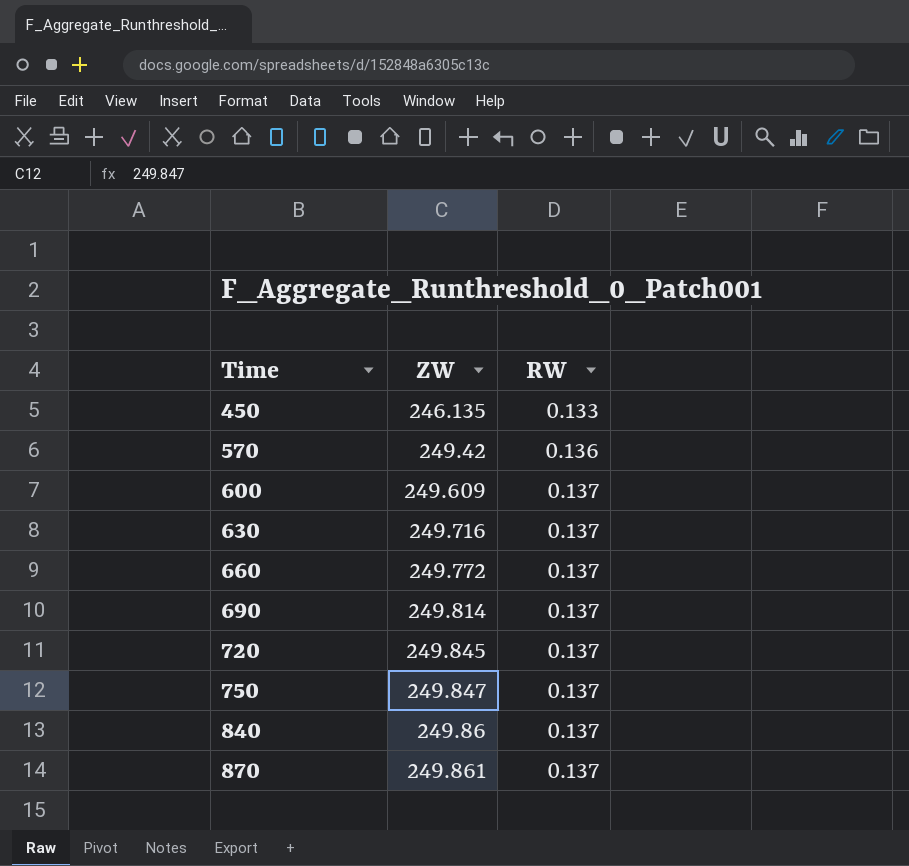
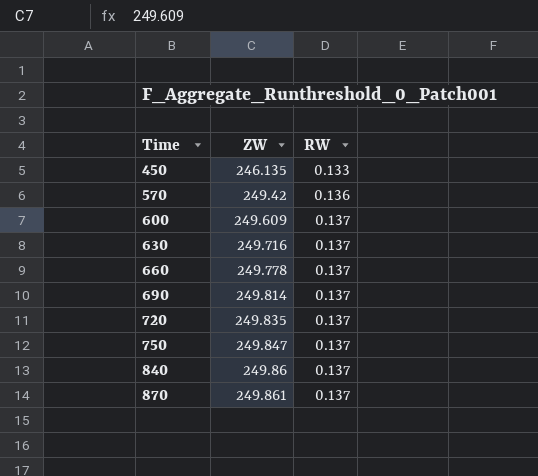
660 | ZW: 249.772 -> 249.778
720 | ZW: 249.845 -> 249.835

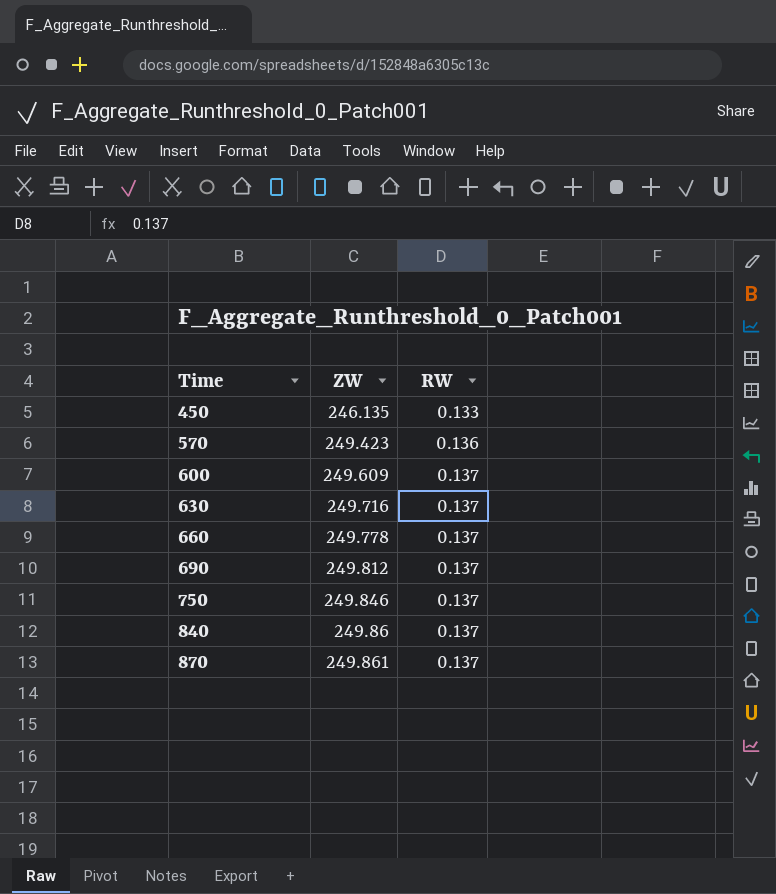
row 720: 249.835 | 0.137 -> none
570 | ZW: 249.42 -> 249.423
690 | ZW: 249.814 -> 249.812
750 | ZW: 249.847 -> 249.846

